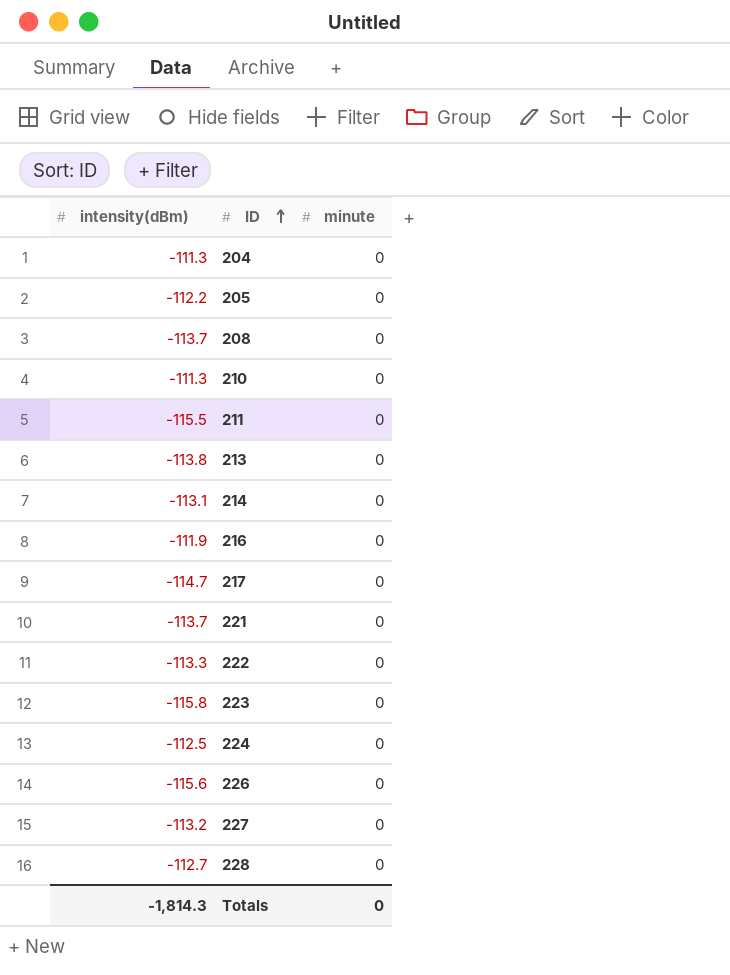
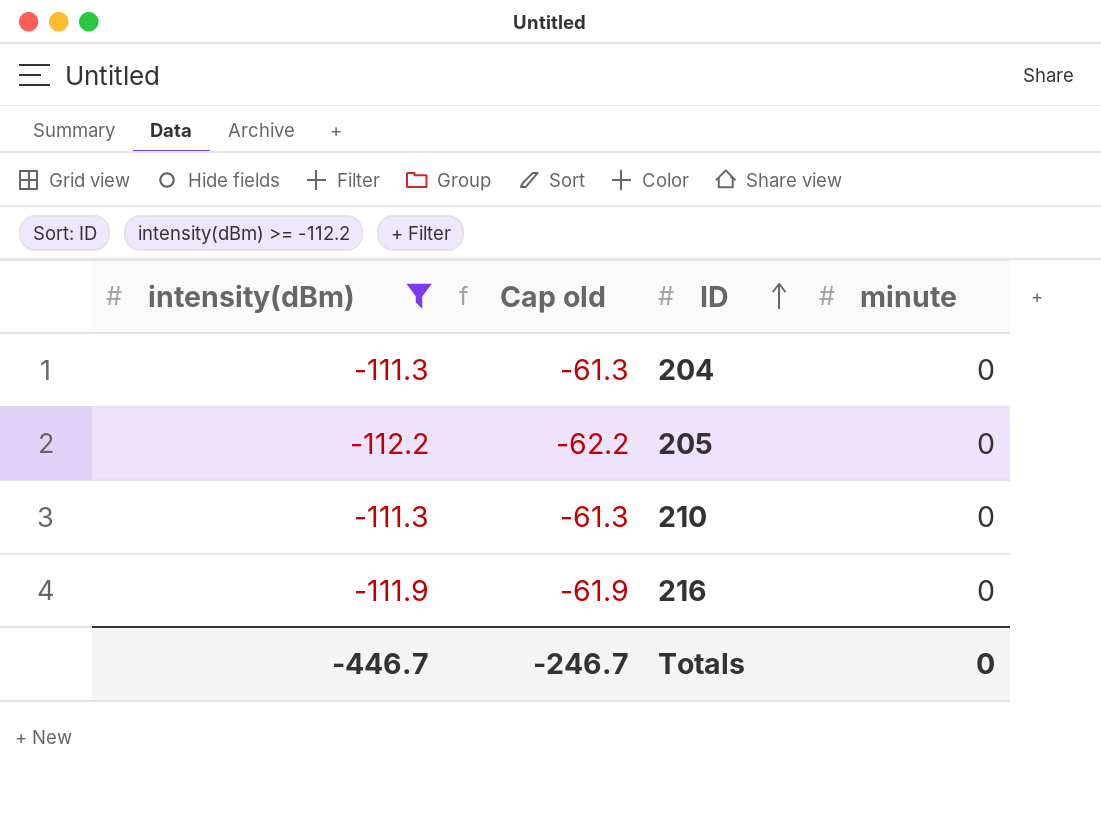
filter: none -> intensity(dBm) >= -112.2
column Cap old | formula: none -> [intensity(dBm)] + 50
Totals | intensity(dBm): -1,814.3 -> -446.7

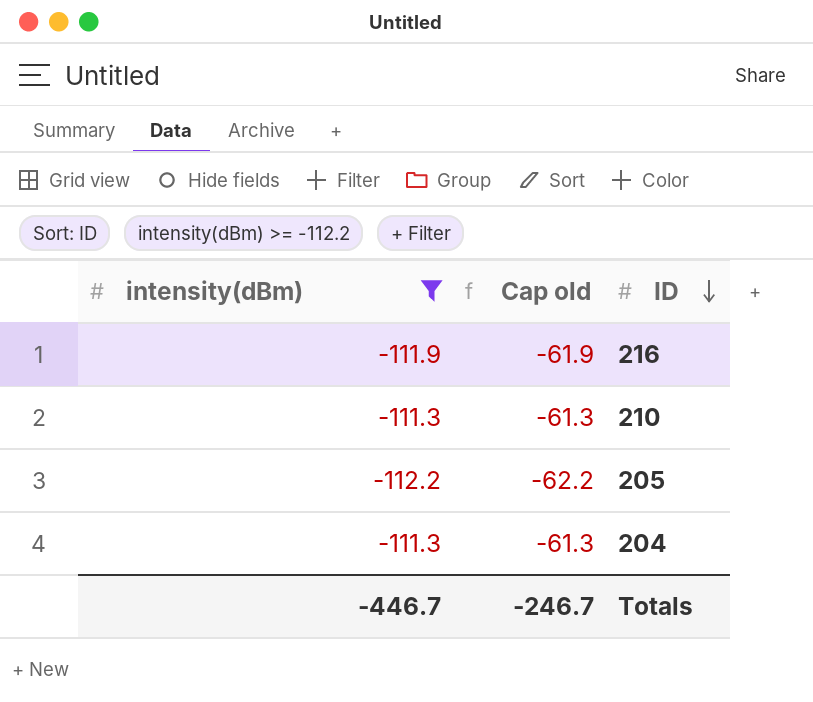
row order: ID ascending -> ID descending
column minute | position: 4 -> none

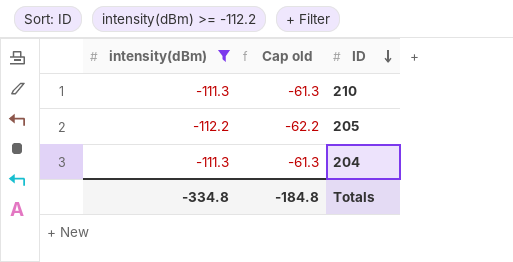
row 216: -111.9 | -61.9 -> none
Totals | intensity(dBm): -446.7 -> -334.8
Totals | Cap old: -246.7 -> -184.8

